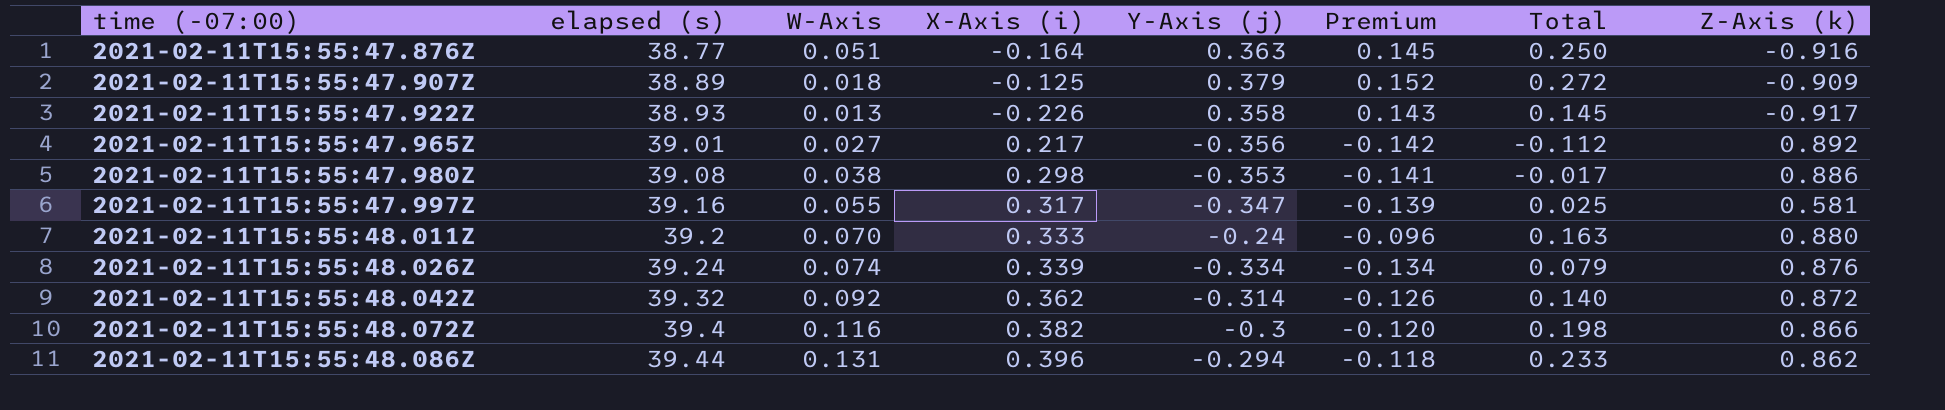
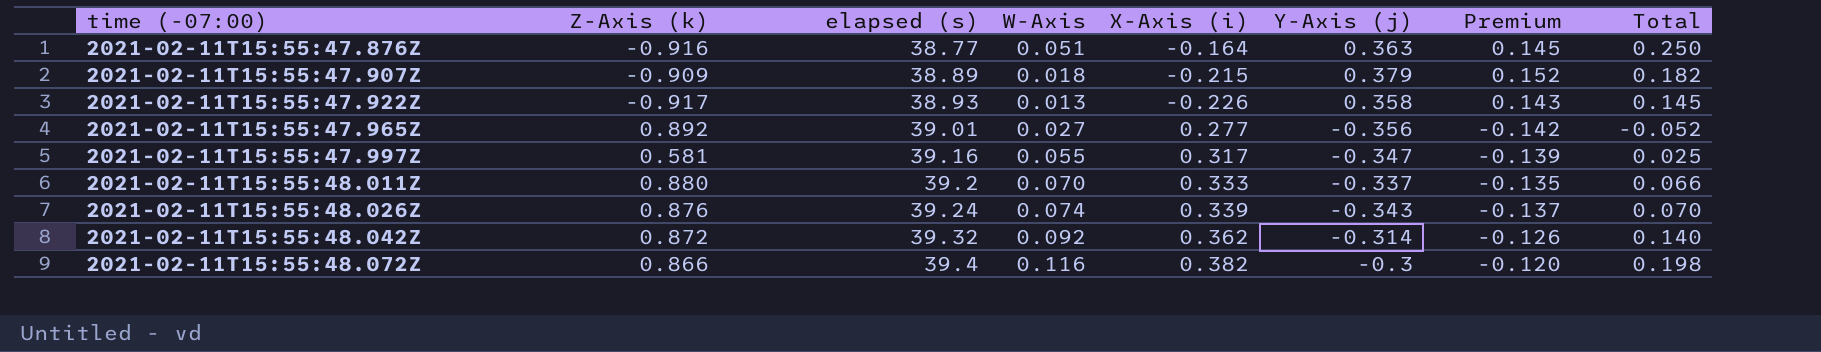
column Z-Axis (k) | position: 8 -> 2
row 2021-02-11T15:55:47.980Z: 39.08 | 0.038 | 0.298 | -0.353 | -0.141 | -0.017 | 0.886 -> none
row 2021-02-11T15:55:48.086Z: 39.44 | 0.131 | 0.396 | -0.294 | -0.118 | 0.233 | 0.862 -> none
2021-02-11T15:55:47.907Z | X-Axis (i): -0.125 -> -0.215
2021-02-11T15:55:47.907Z | Total: 0.272 -> 0.182
2021-02-11T15:55:47.965Z | X-Axis (i): 0.217 -> 0.277
2021-02-11T15:55:47.965Z | Total: -0.112 -> -0.052
2021-02-11T15:55:48.011Z | Y-Axis (j): -0.24 -> -0.337
2021-02-11T15:55:48.011Z | Premium: -0.096 -> -0.135
2021-02-11T15:55:48.011Z | Total: 0.163 -> 0.066
2021-02-11T15:55:48.026Z | Y-Axis (j): -0.334 -> -0.343
2021-02-11T15:55:48.026Z | Premium: -0.134 -> -0.137
2021-02-11T15:55:48.026Z | Total: 0.079 -> 0.070

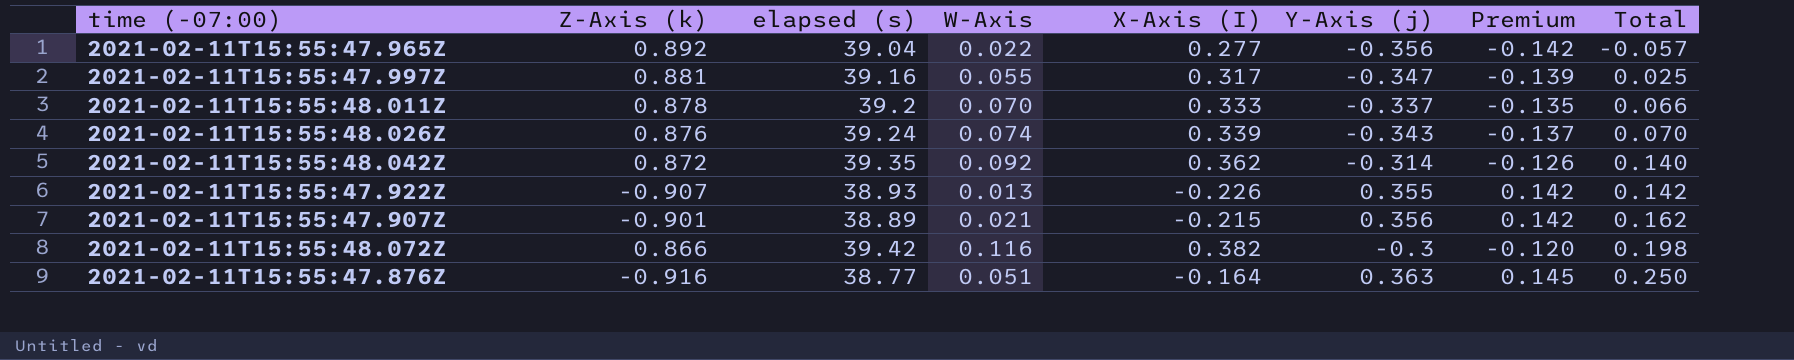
row order: time (-07:00) ascending -> Total ascending
column name: X-Axis (i) -> X-Axis (I)
2021-02-11T15:55:47.965Z | elapsed (s): 39.01 -> 39.04
2021-02-11T15:55:47.965Z | W-Axis: 0.027 -> 0.022
2021-02-11T15:55:47.965Z | Total: -0.052 -> -0.057
2021-02-11T15:55:47.997Z | Z-Axis (k): 0.581 -> 0.881
2021-02-11T15:55:48.011Z | Z-Axis (k): 0.880 -> 0.878
2021-02-11T15:55:48.042Z | elapsed (s): 39.32 -> 39.35
2021-02-11T15:55:47.922Z | Z-Axis (k): -0.917 -> -0.907
2021-02-11T15:55:47.922Z | Y-Axis (j): 0.358 -> 0.355
2021-02-11T15:55:47.922Z | Premium: 0.143 -> 0.142
2021-02-11T15:55:47.922Z | Total: 0.145 -> 0.142
2021-02-11T15:55:47.907Z | Z-Axis (k): -0.909 -> -0.901
2021-02-11T15:55:47.907Z | W-Axis: 0.018 -> 0.021
2021-02-11T15:55:47.907Z | Y-Axis (j): 0.379 -> 0.356
2021-02-11T15:55:47.907Z | Premium: 0.152 -> 0.142
2021-02-11T15:55:47.907Z | Total: 0.182 -> 0.162
2021-02-11T15:55:48.072Z | elapsed (s): 39.4 -> 39.42

